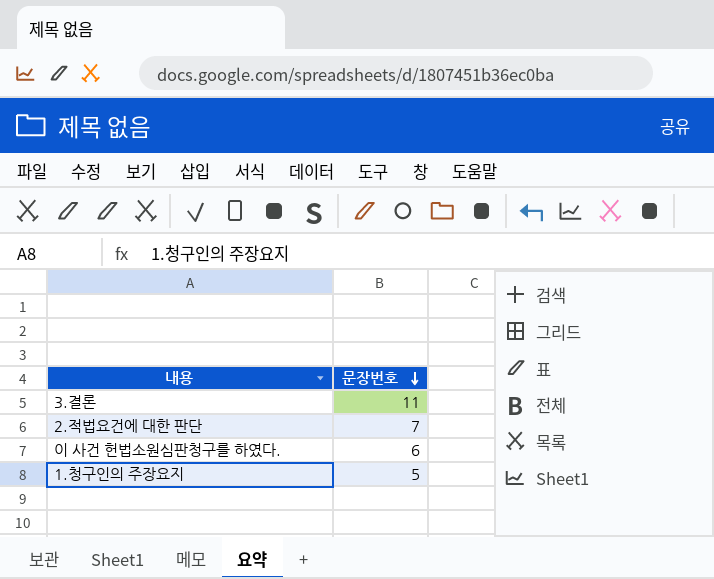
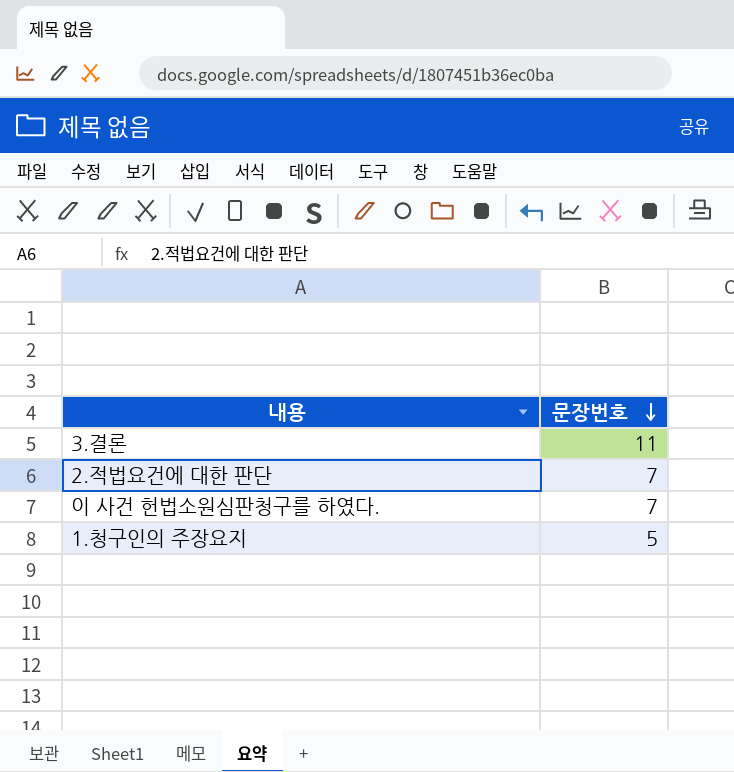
이 사건 헌법소원심판청구를 하였다. | 문장번호: 6 -> 7

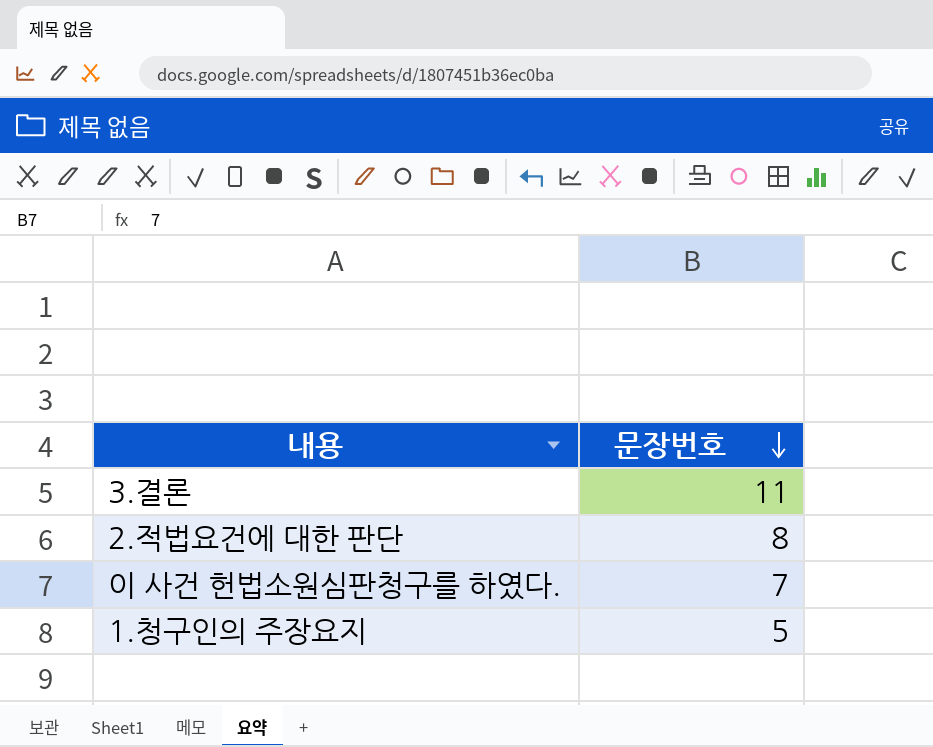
2.적법요건에 대한 판단 | 문장번호: 7 -> 8

